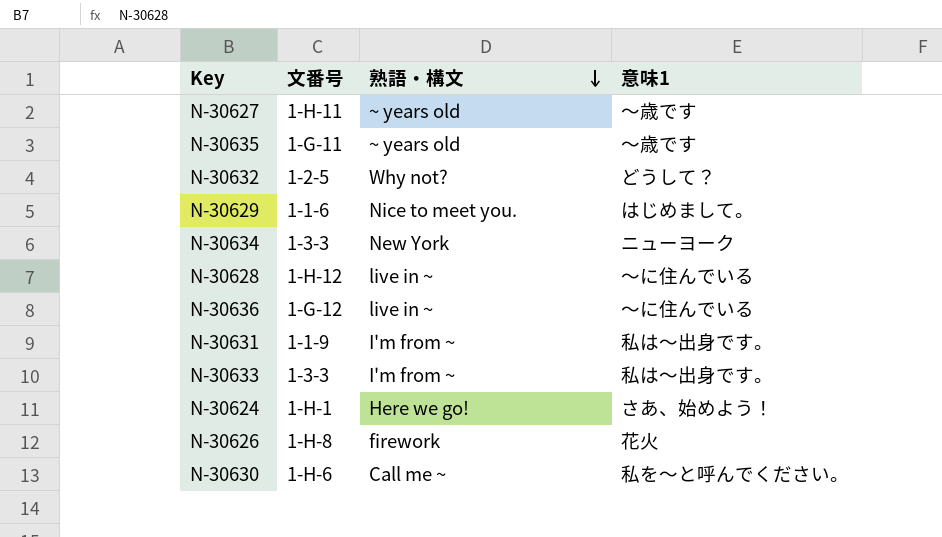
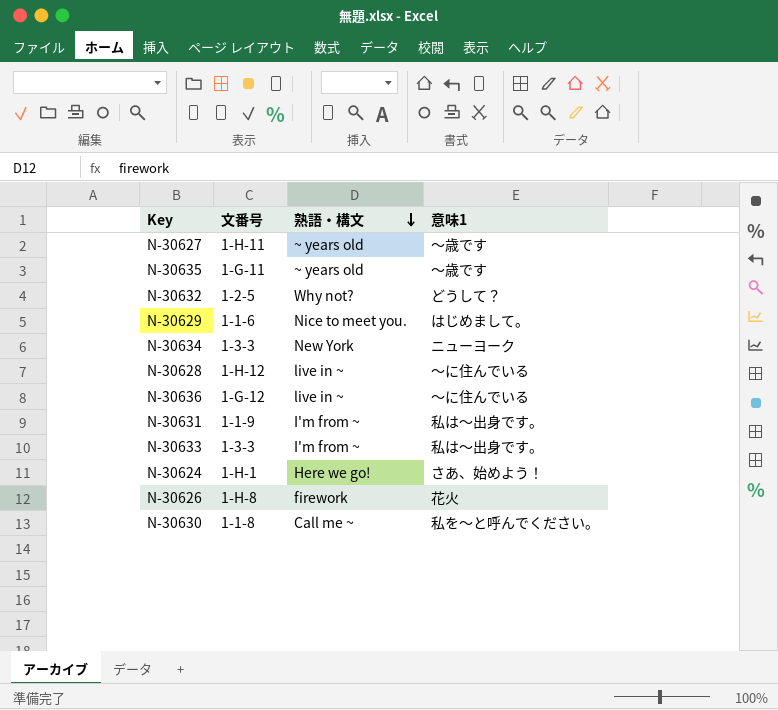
N-30630 | 文番号: 1-H-6 -> 1-1-8

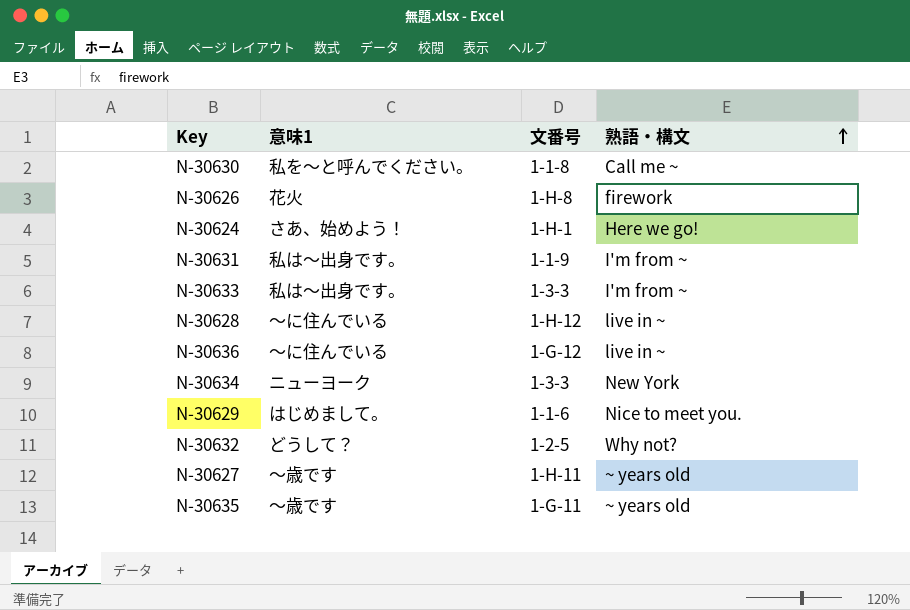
row order: 熟語・構文 descending -> 熟語・構文 ascending
column 意味1 | position: 4 -> 2

